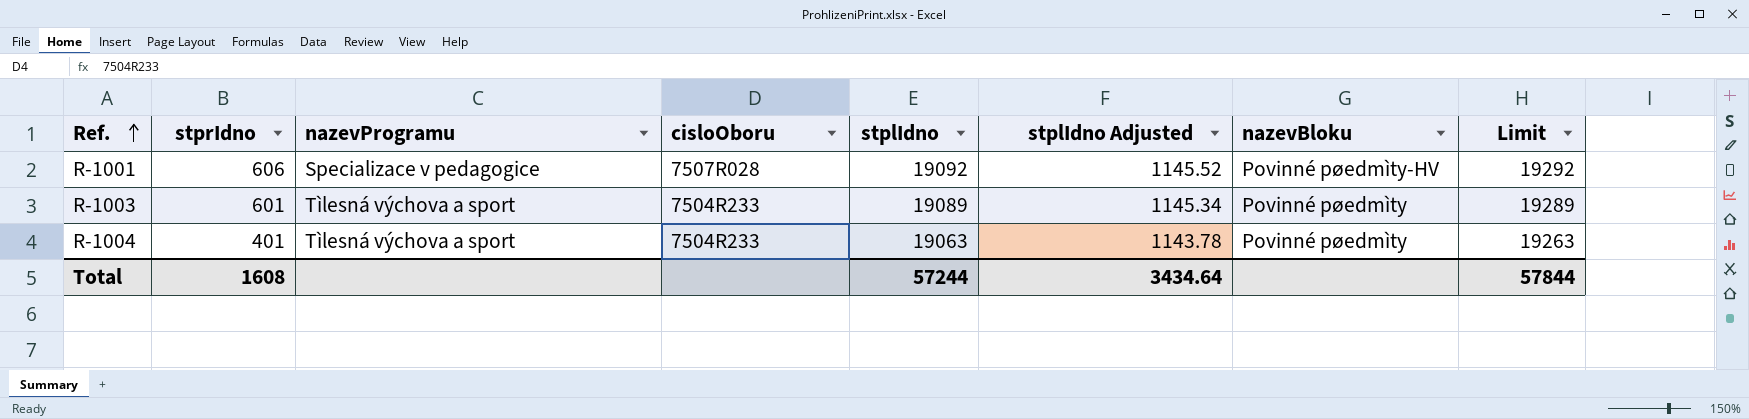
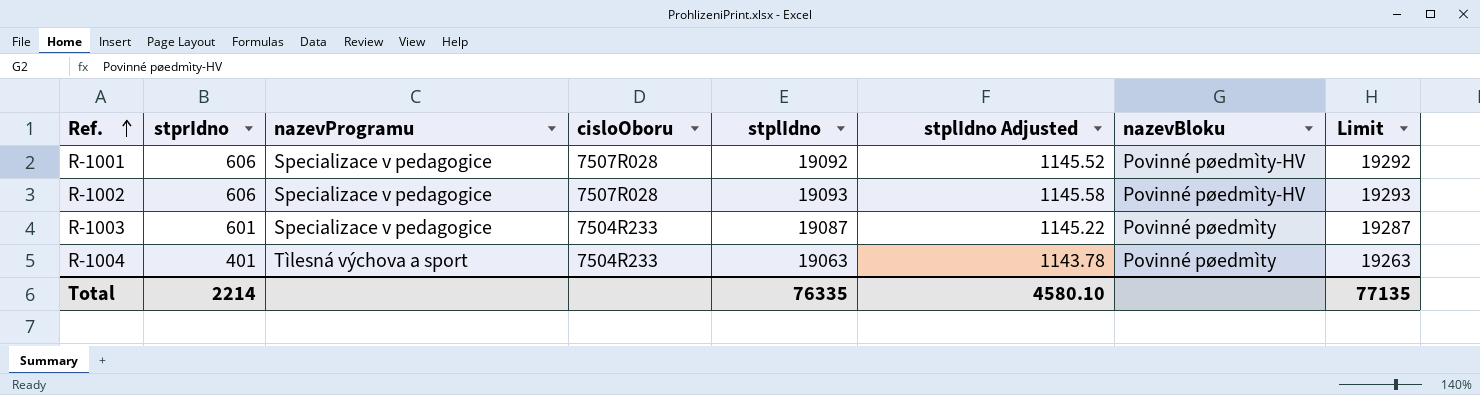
row R-1002: none -> 606 | Specializace v pedagogice | 7507R028 | 19093 | 1145.58 | Povinné pøedmìty-HV | 19293
R-1003 | nazevProgramu: Tìlesná výchova a sport -> Specializace v pedagogice
R-1003 | stplIdno: 19089 -> 19087
R-1003 | stplIdno Adjusted: 1145.34 -> 1145.22
R-1003 | Limit: 19289 -> 19287
Total | stprIdno: 1608 -> 2214
Total | stplIdno: 57244 -> 76335
Total | stplIdno Adjusted: 3434.64 -> 4580.10
Total | Limit: 57844 -> 77135

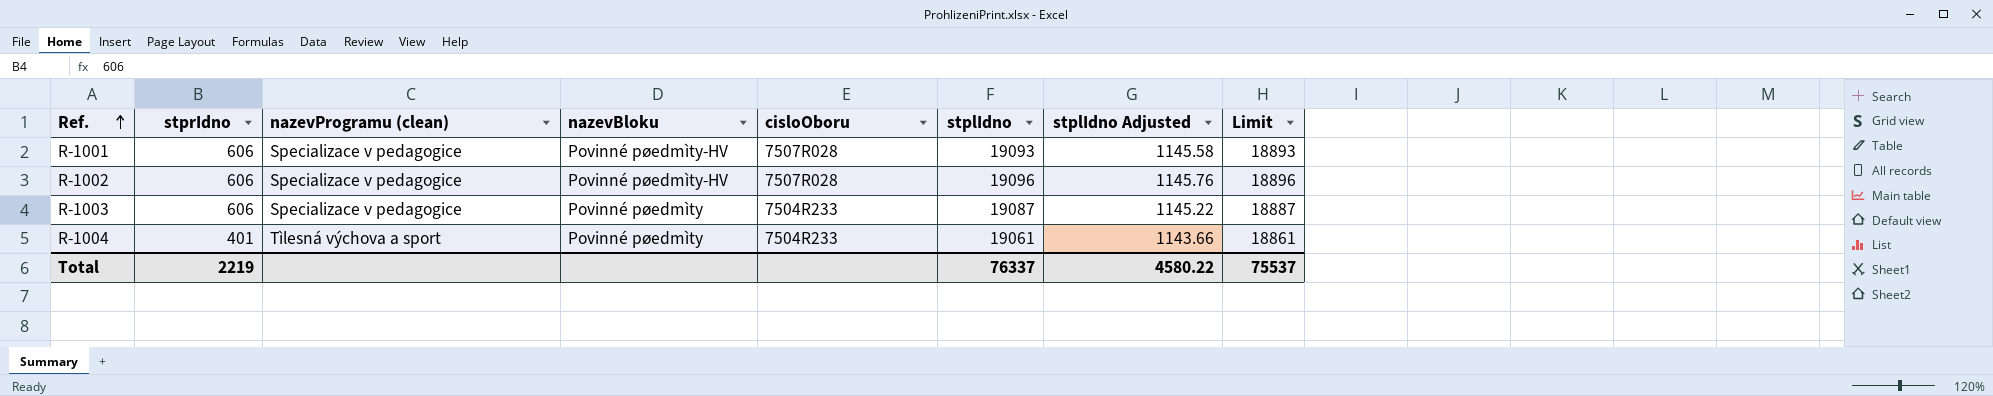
column name: nazevProgramu -> nazevProgramu (clean)
column nazevBloku | position: 7 -> 4
column Limit | formula: [stplIdno] + 200 -> [stplIdno] - 200
R-1001 | stplIdno: 19092 -> 19093
R-1001 | stplIdno Adjusted: 1145.52 -> 1145.58
R-1002 | stplIdno: 19093 -> 19096
R-1002 | stplIdno Adjusted: 1145.58 -> 1145.76
R-1003 | stprIdno: 601 -> 606
R-1004 | stplIdno: 19063 -> 19061
R-1004 | stplIdno Adjusted: 1143.78 -> 1143.66
Total | stprIdno: 2214 -> 2219
Total | stplIdno: 76335 -> 76337
Total | stplIdno Adjusted: 4580.10 -> 4580.22
Total | Limit: 77135 -> 75537

